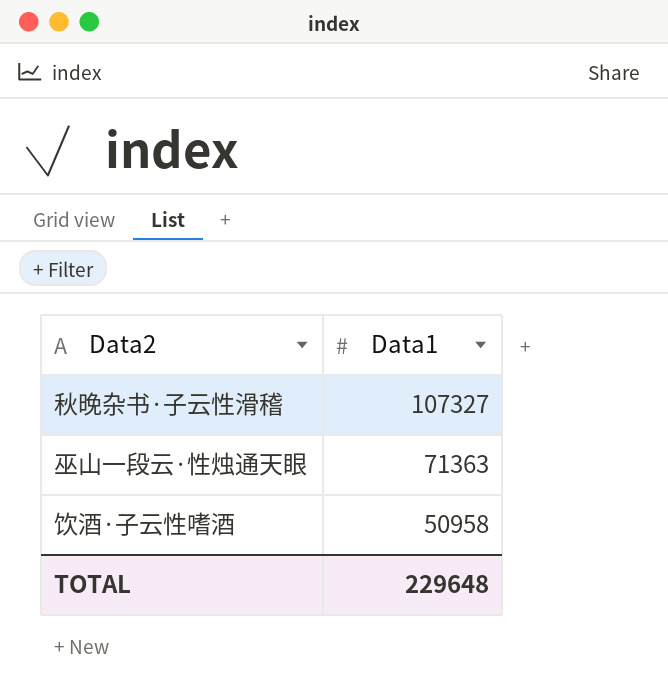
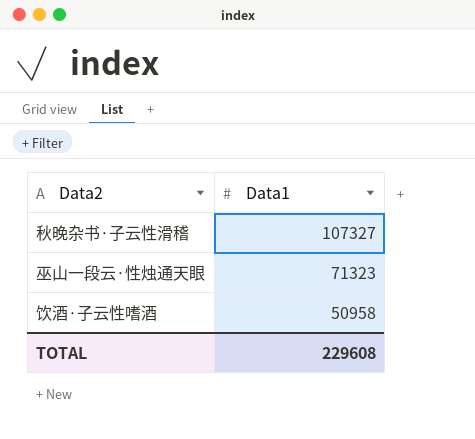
巫山一段云·性烛通天眼 | Data1: 71363 -> 71323
TOTAL | Data1: 229648 -> 229608

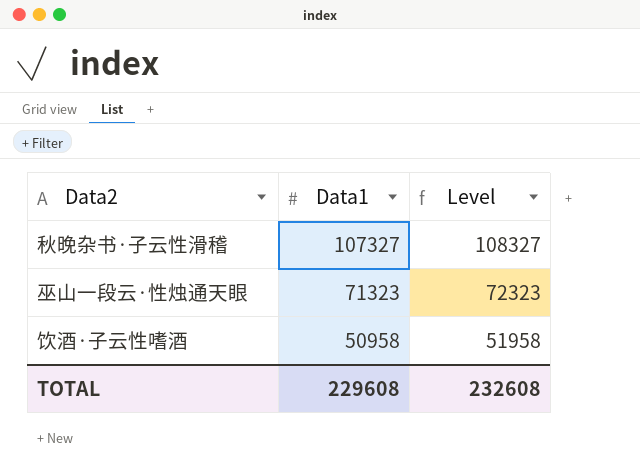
column Level | formula: none -> [Data1] + 1000

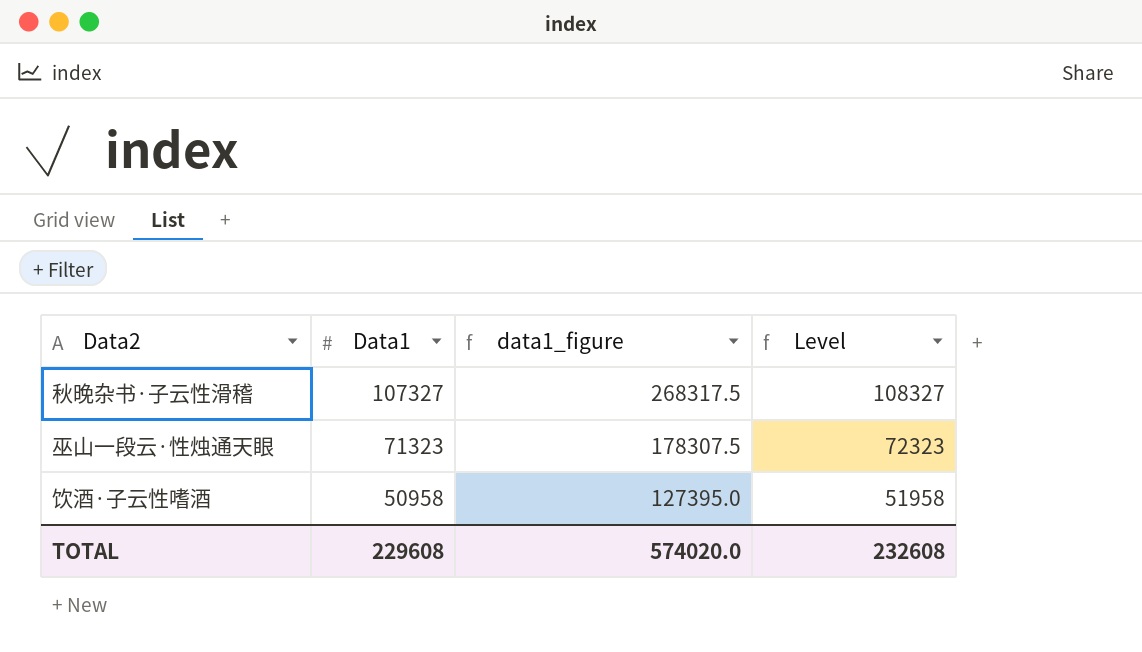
column data1_figure | formula: none -> [Data1] * 2.5

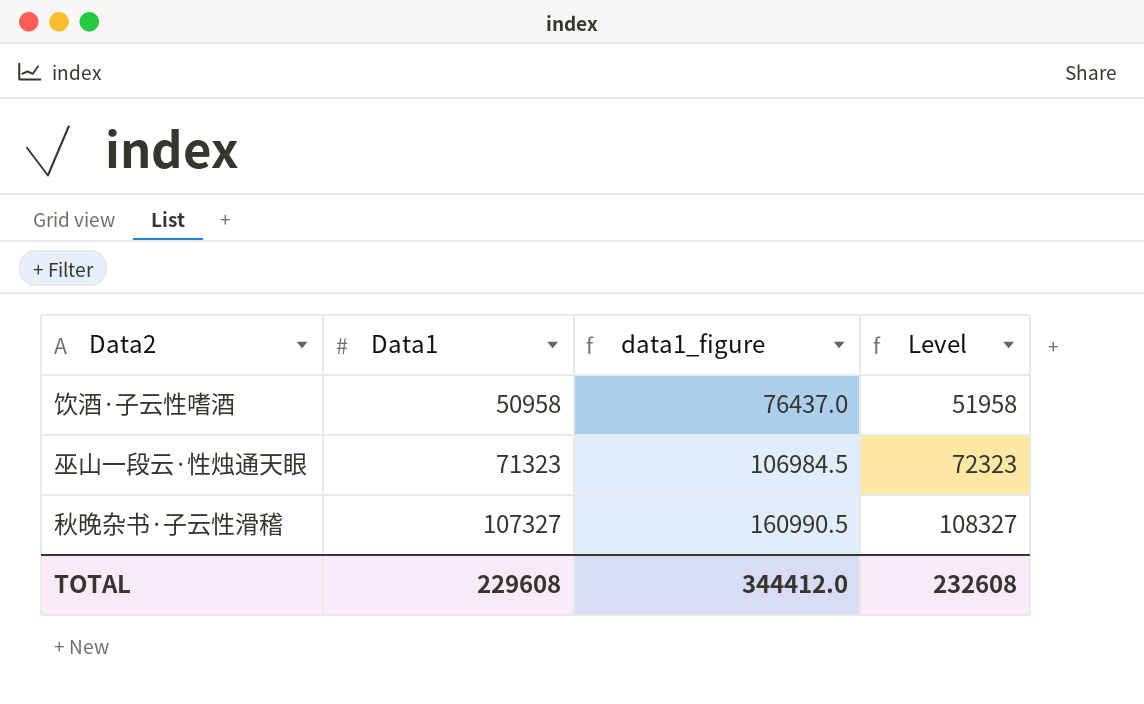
row order: Data1 descending -> Data1 ascending
column data1_figure | formula: [Data1] * 2.5 -> [Data1] * 1.5
TOTAL | data1_figure: 574020.0 -> 344412.0

